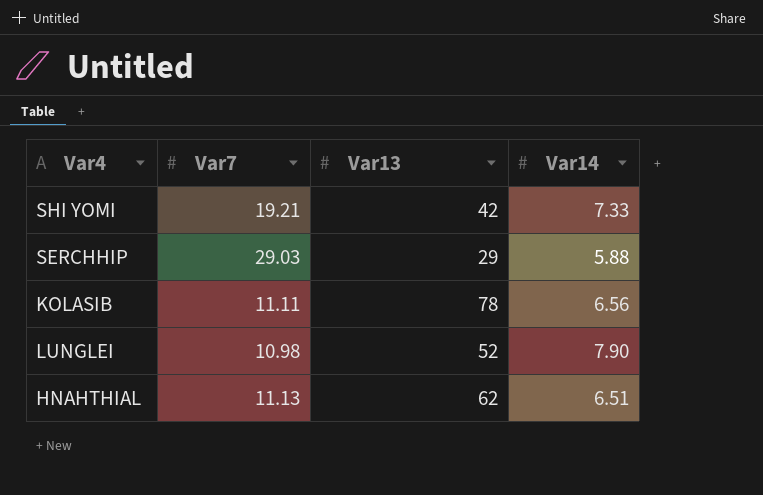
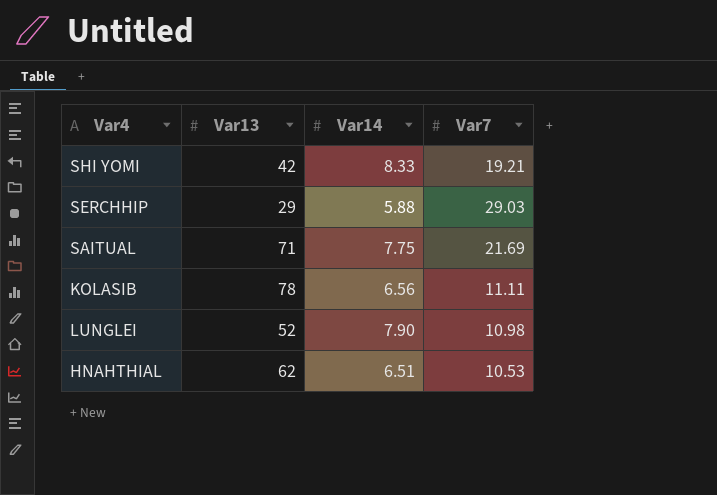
column Var7 | position: 2 -> 4
SHI YOMI | Var14: 7.33 -> 8.33
row SAITUAL: none -> 71 | 7.75 | 21.69
HNAHTHIAL | Var7: 11.13 -> 10.53

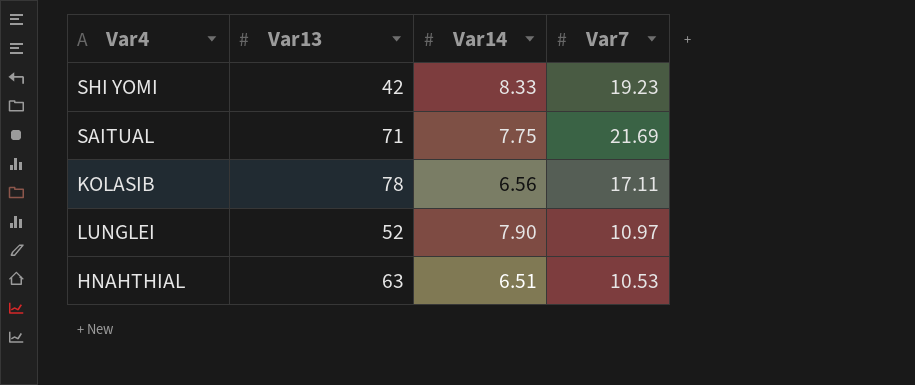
row SERCHHIP: 29 | 5.88 | 29.03 -> none
SHI YOMI | Var7: 19.21 -> 19.23
KOLASIB | Var7: 11.11 -> 17.11
LUNGLEI | Var7: 10.98 -> 10.97
HNAHTHIAL | Var13: 62 -> 63

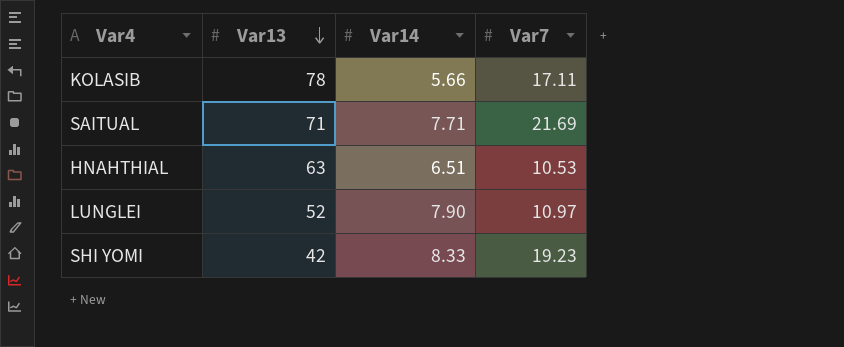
row order: none -> Var13 descending
KOLASIB | Var14: 6.56 -> 5.66
SAITUAL | Var14: 7.75 -> 7.71

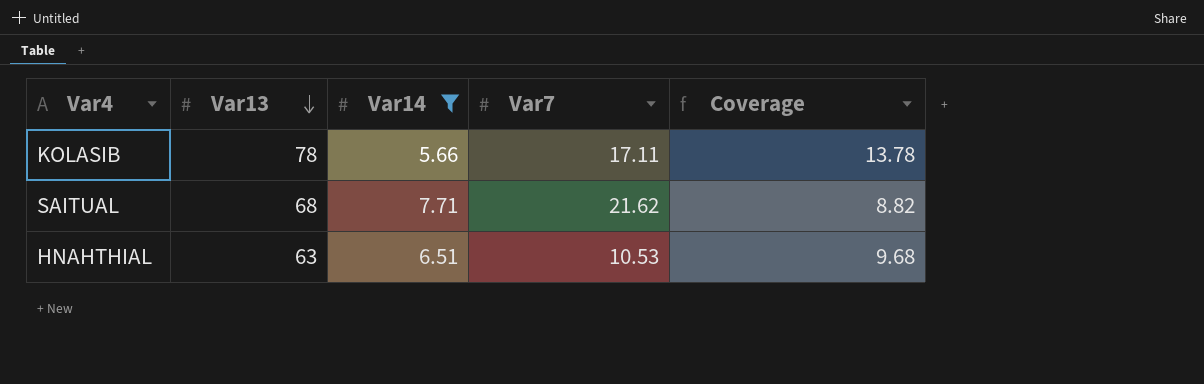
filter: none -> Var14 <= 7.71
column Coverage | formula: none -> [Var13] / [Var14]
SAITUAL | Var13: 71 -> 68
SAITUAL | Var7: 21.69 -> 21.62

